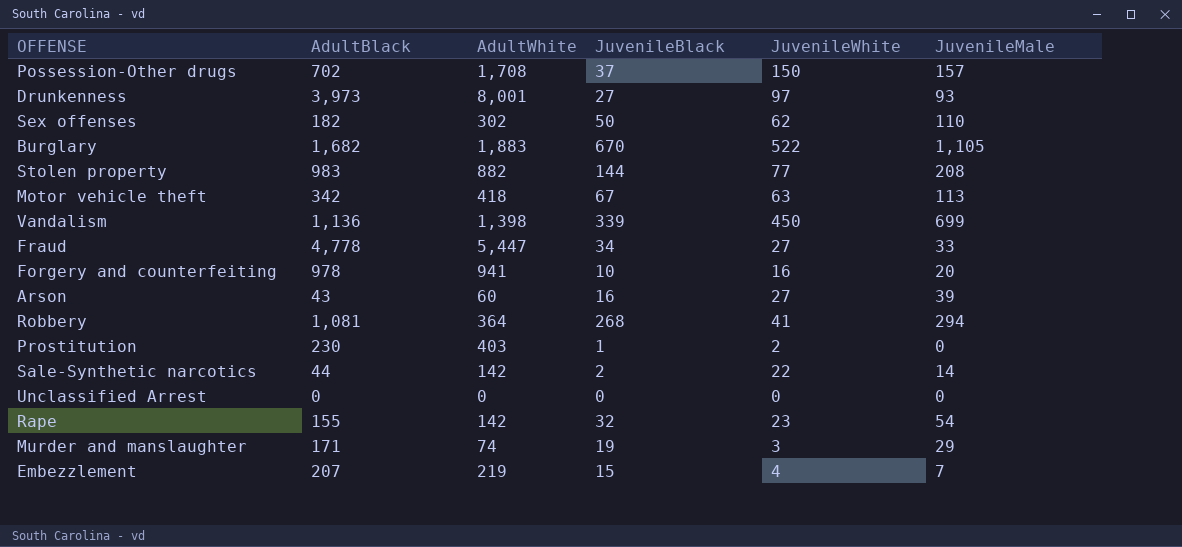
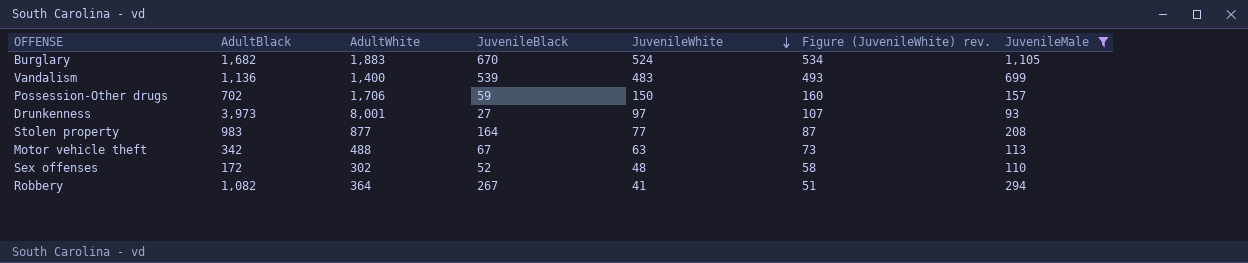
filter: none -> JuvenileMale >= 93
row order: none -> JuvenileWhite descending
column Figure (JuvenileWhite) rev. | formula: none -> [JuvenileWhite] + 10
Burglary | JuvenileWhite: 522 -> 524
Vandalism | AdultWhite: 1,398 -> 1,400
Vandalism | JuvenileBlack: 339 -> 539
Vandalism | JuvenileWhite: 450 -> 483
Possession-Other drugs | AdultWhite: 1,708 -> 1,706
Possession-Other drugs | JuvenileBlack: 37 -> 59
Stolen property | AdultWhite: 882 -> 877
Stolen property | JuvenileBlack: 144 -> 164
Motor vehicle theft | AdultWhite: 418 -> 488
Sex offenses | AdultBlack: 182 -> 172
Sex offenses | JuvenileBlack: 50 -> 52
Sex offenses | JuvenileWhite: 62 -> 48
Robbery | AdultBlack: 1,081 -> 1,082
Robbery | JuvenileBlack: 268 -> 267

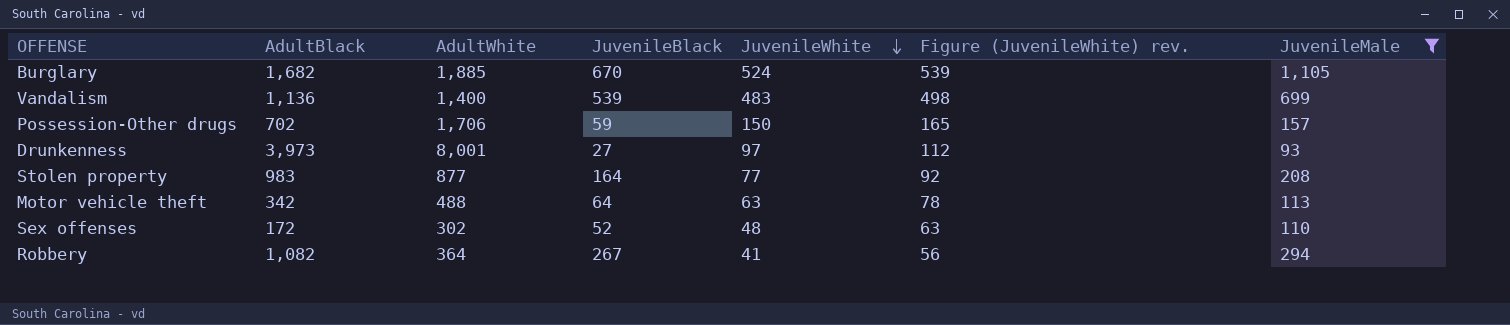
column Figure (JuvenileWhite) rev. | formula: [JuvenileWhite] + 10 -> [JuvenileWhite] + 15
Burglary | AdultWhite: 1,883 -> 1,885
Motor vehicle theft | JuvenileBlack: 67 -> 64

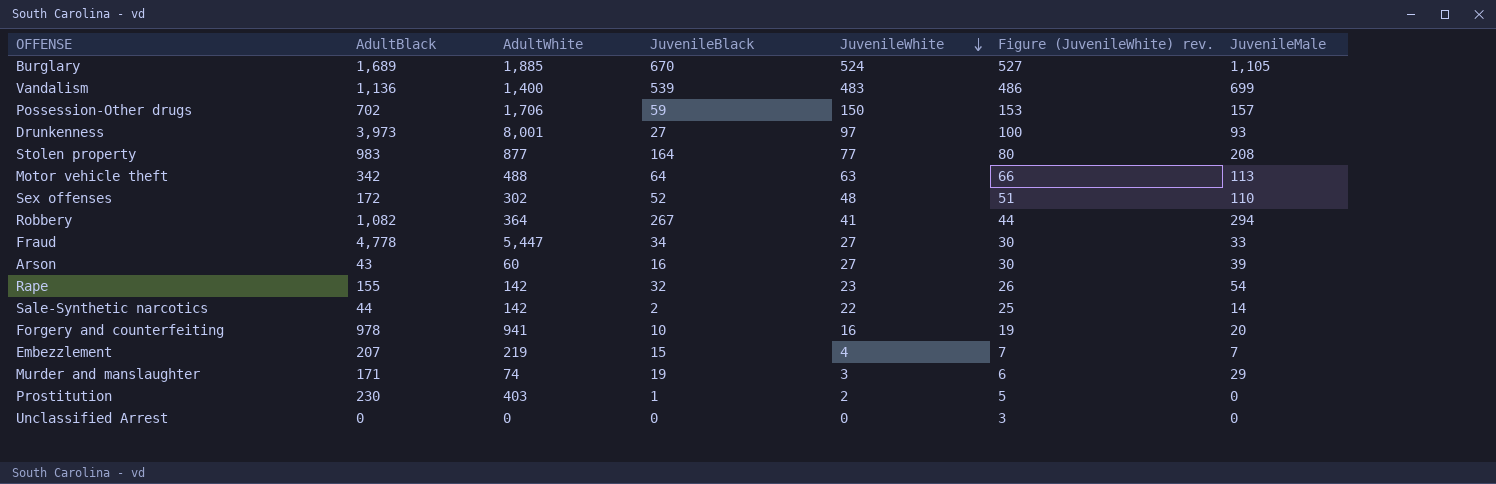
filter: JuvenileMale >= 93 -> none
column Figure (JuvenileWhite) rev. | formula: [JuvenileWhite] + 15 -> [JuvenileWhite] + 3
Burglary | AdultBlack: 1,682 -> 1,689

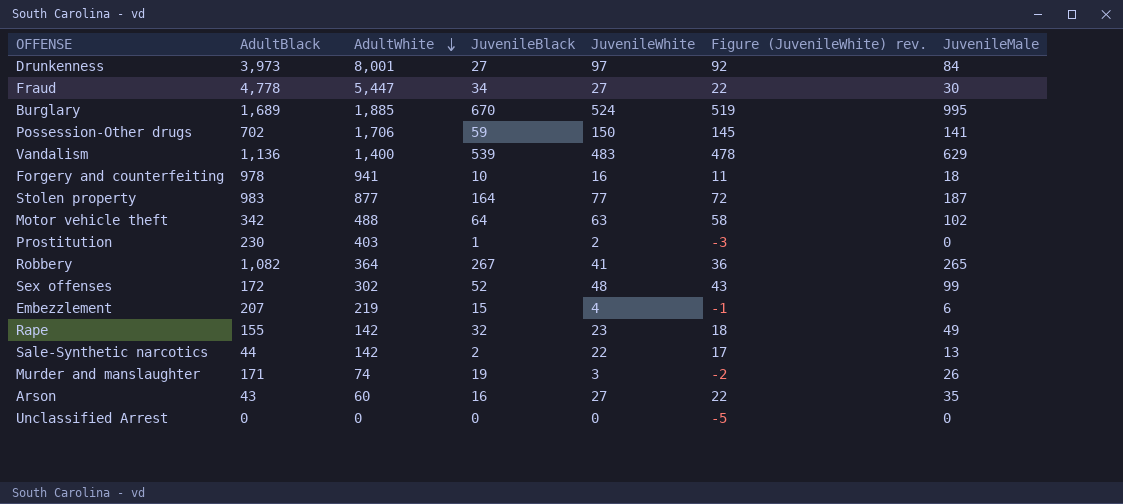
row order: JuvenileWhite descending -> AdultWhite descending
column Figure (JuvenileWhite) rev. | formula: [JuvenileWhite] + 3 -> [JuvenileWhite] - 5
Drunkenness | JuvenileMale: 93 -> 84
Fraud | JuvenileMale: 33 -> 30
Burglary | JuvenileMale: 1,105 -> 995
Possession-Other drugs | JuvenileMale: 157 -> 141
Vandalism | JuvenileMale: 699 -> 629
Forgery and counterfeiting | JuvenileMale: 20 -> 18
Stolen property | JuvenileMale: 208 -> 187
Motor vehicle theft | JuvenileMale: 113 -> 102
Robbery | JuvenileMale: 294 -> 265
Sex offenses | JuvenileMale: 110 -> 99
Embezzlement | JuvenileMale: 7 -> 6
Rape | JuvenileMale: 54 -> 49
Sale-Synthetic narcotics | JuvenileMale: 14 -> 13
Murder and manslaughter | JuvenileMale: 29 -> 26
Arson | JuvenileMale: 39 -> 35

